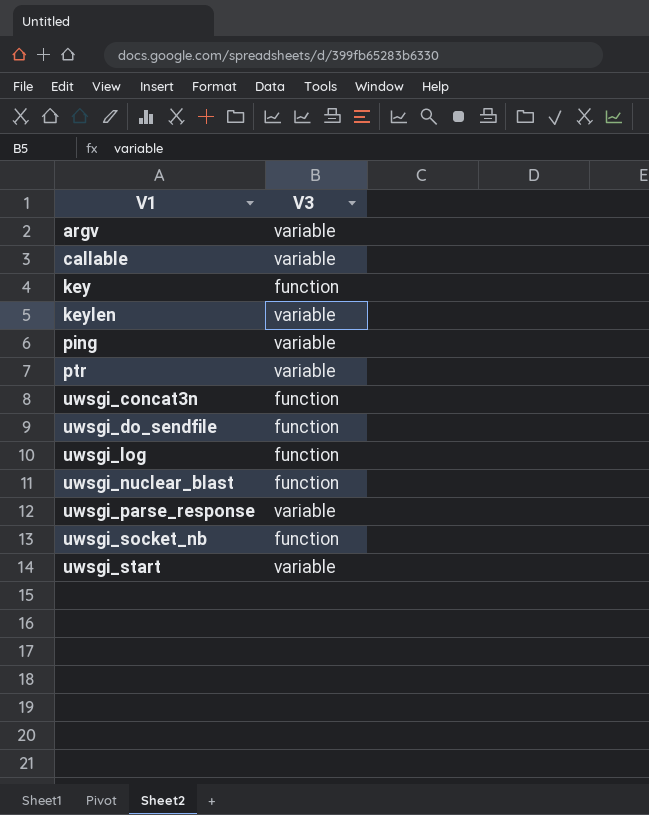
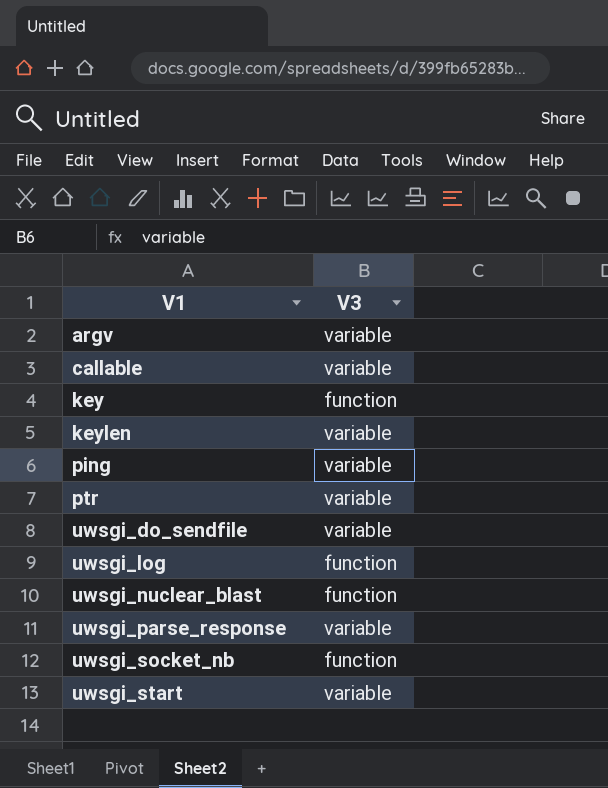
row uwsgi_concat3n: function -> none
uwsgi_do_sendfile | V3: function -> variable

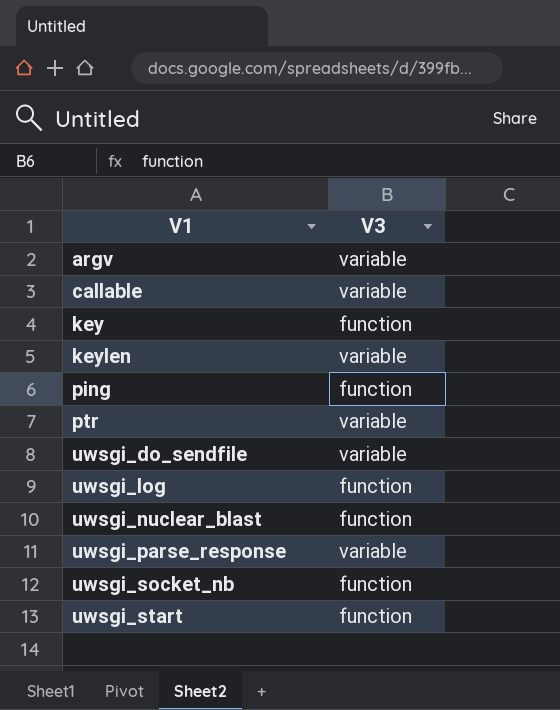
ping | V3: variable -> function
uwsgi_start | V3: variable -> function

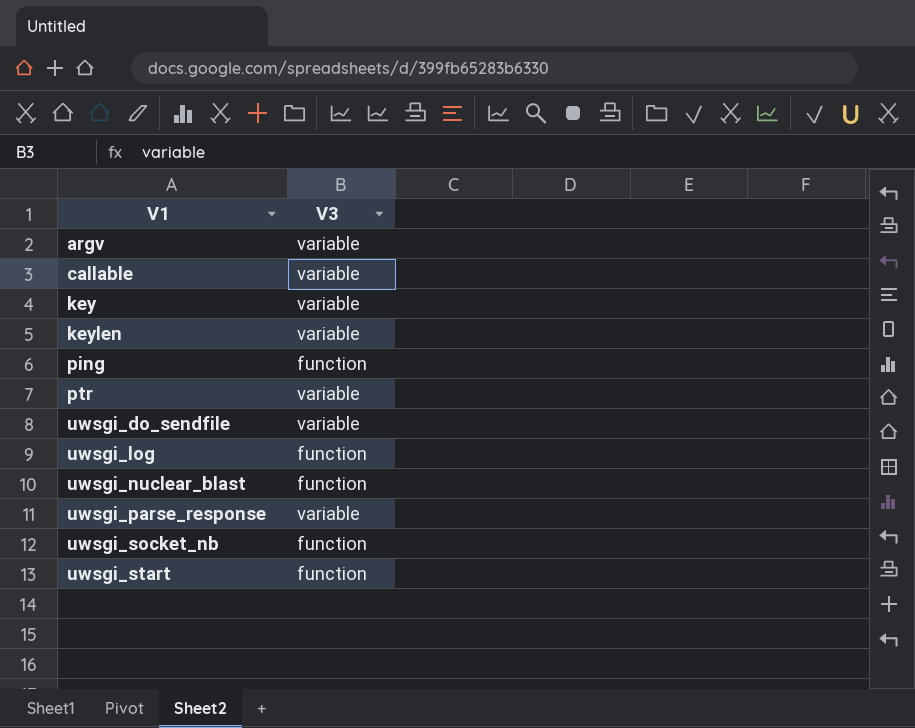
key | V3: function -> variable

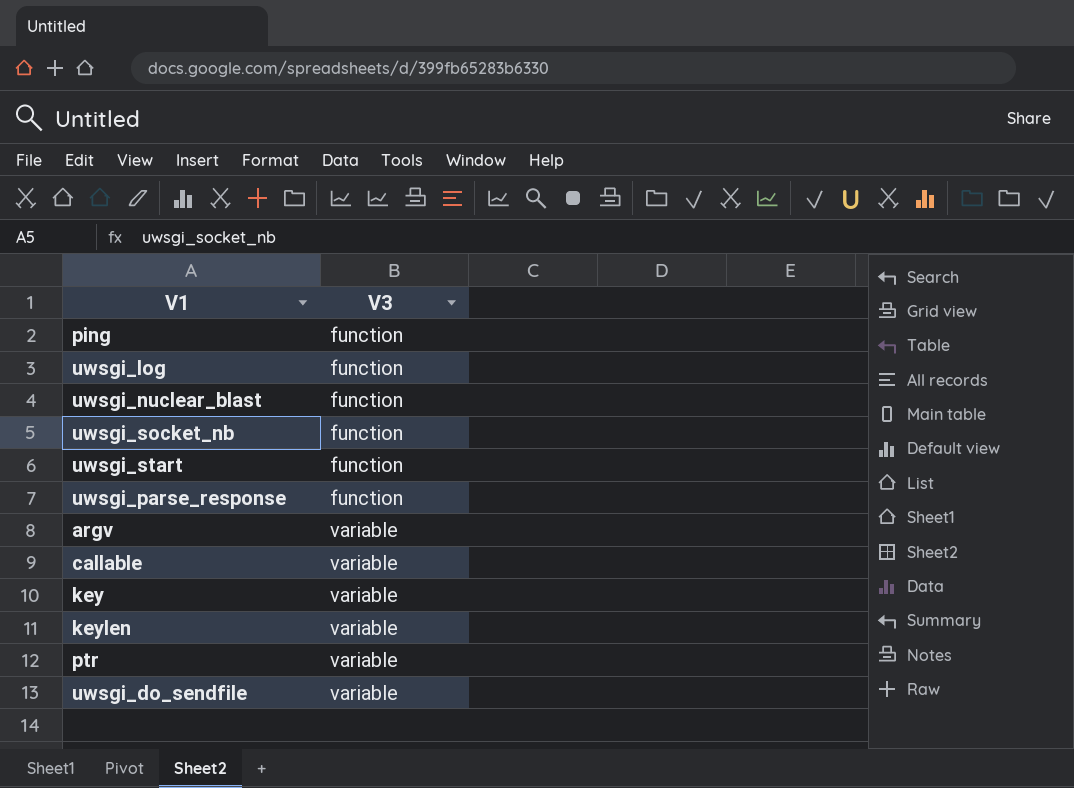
row order: V1 ascending -> V3 ascending
uwsgi_parse_response | V3: variable -> function

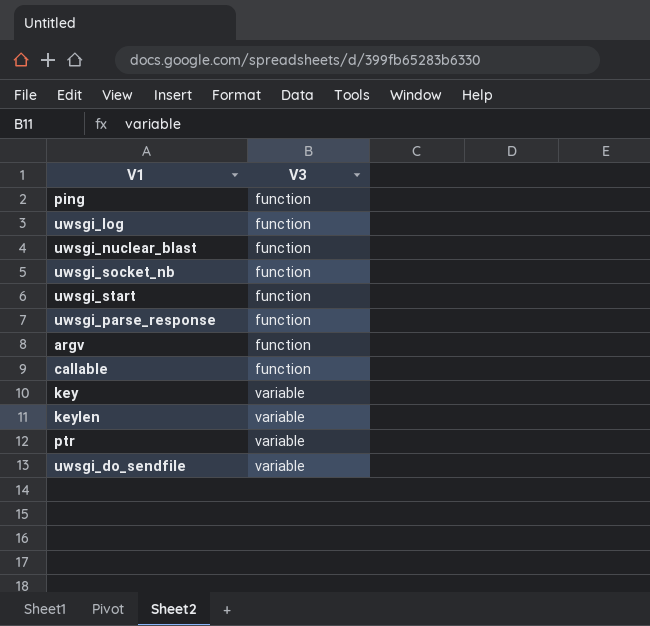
argv | V3: variable -> function
callable | V3: variable -> function

